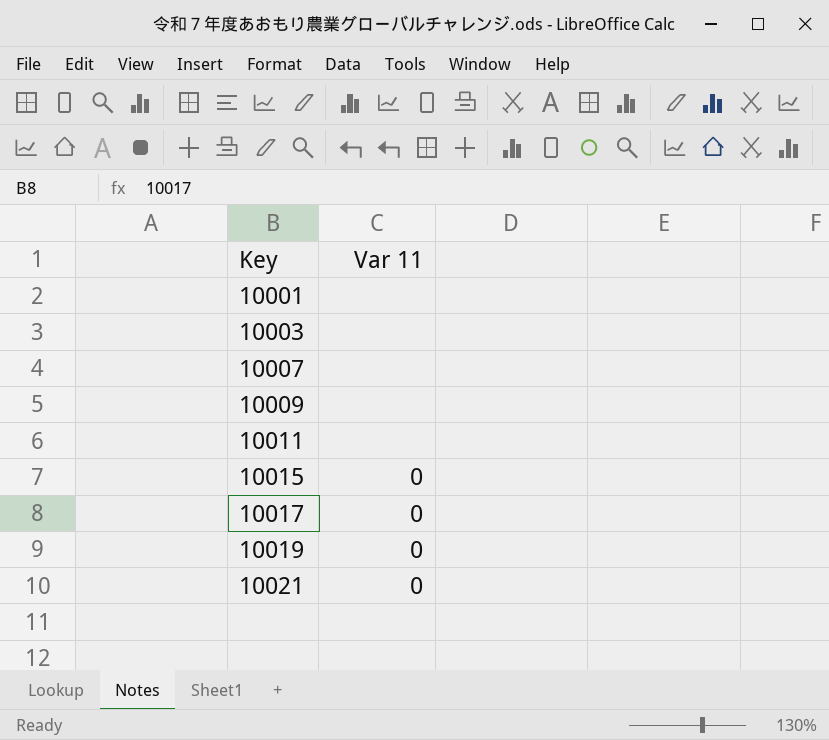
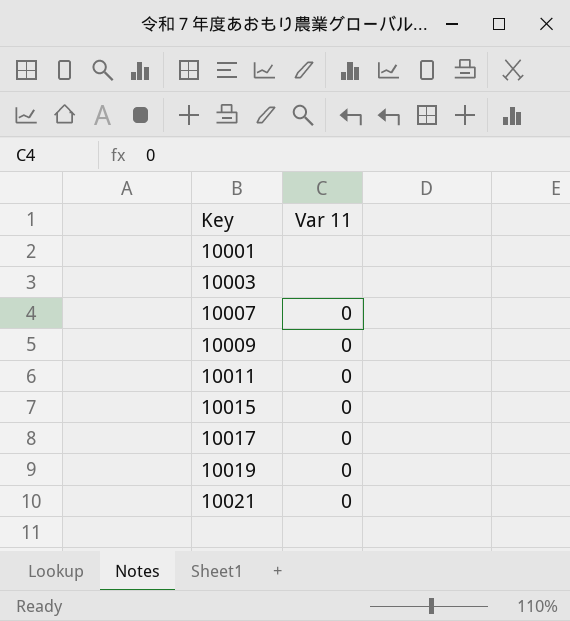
10007 | Var 11: none -> 0
10009 | Var 11: none -> 0
10011 | Var 11: none -> 0

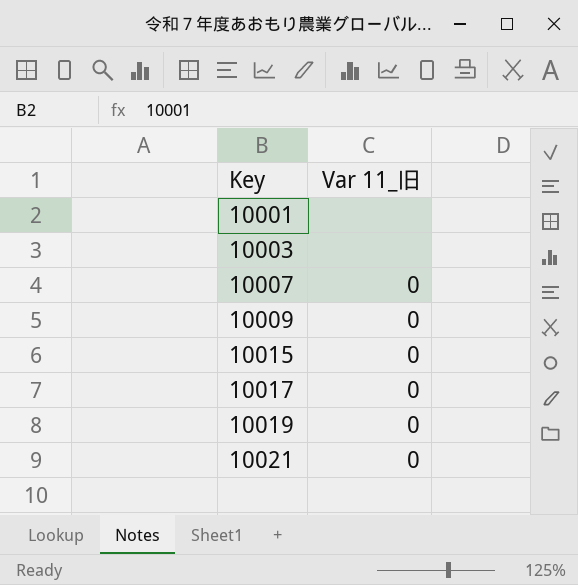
column name: Var 11 -> Var 11_旧
row 10011: 0 -> none

